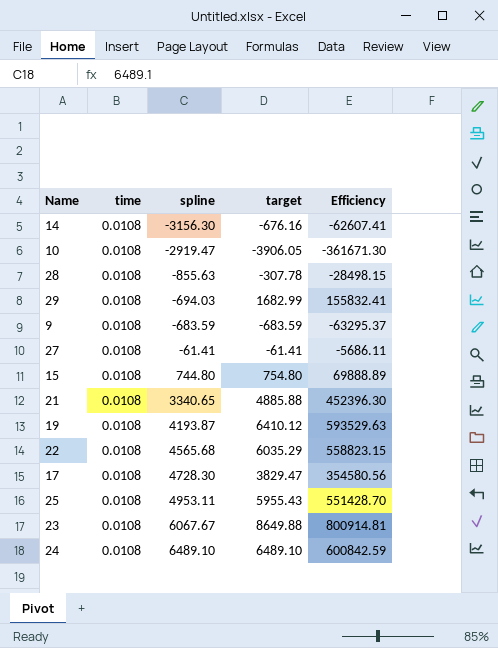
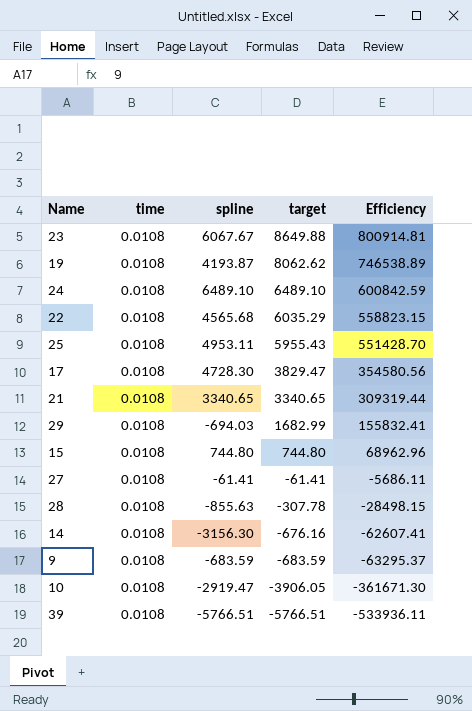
row order: spline ascending -> target descending
19 | target: 6410.12 -> 8062.62
19 | Efficiency: 593529.63 -> 746538.89
21 | target: 4885.88 -> 3340.65
21 | Efficiency: 452396.30 -> 309319.44
15 | target: 754.80 -> 744.80
15 | Efficiency: 69888.89 -> 68962.96
row 39: none -> 0.0108 | -5766.51 | -5766.51 | -533936.11

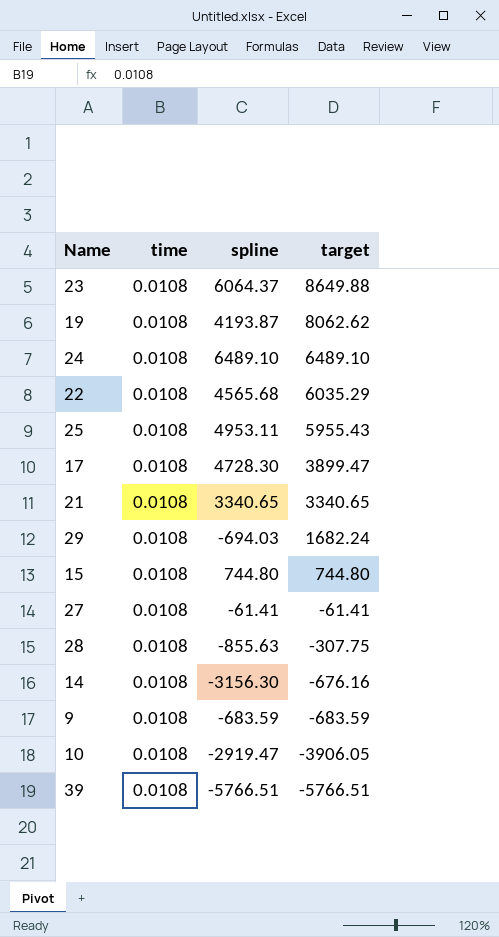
column Efficiency | formula: [target] / [time] -> none
23 | spline: 6067.67 -> 6064.37
17 | target: 3829.47 -> 3899.47
29 | target: 1682.99 -> 1682.24
28 | target: -307.78 -> -307.75

